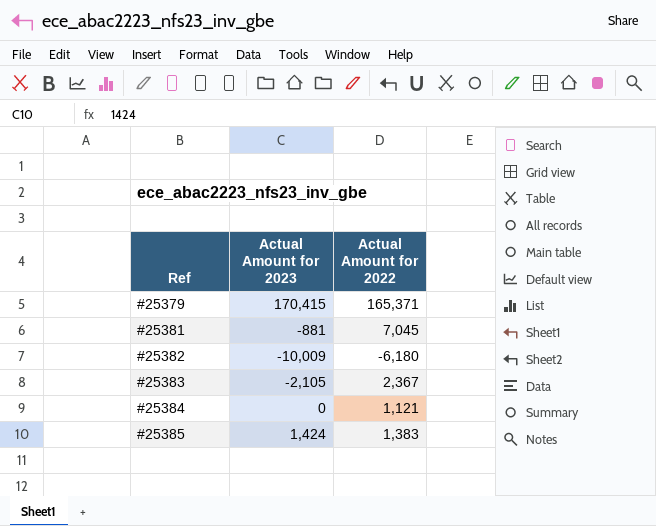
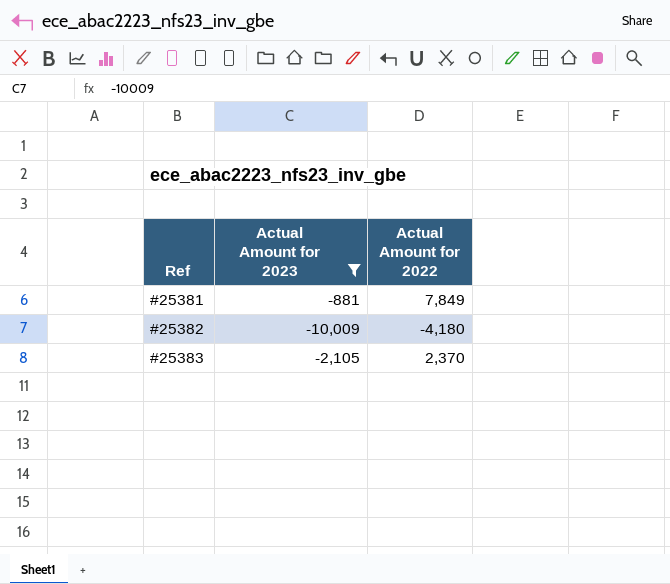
filter: none -> Actual Amount for 2023 <= -881
#25381 | Actual Amount for 2022: 7,045 -> 7,849
#25382 | Actual Amount for 2022: -6,180 -> -4,180
#25383 | Actual Amount for 2022: 2,367 -> 2,370

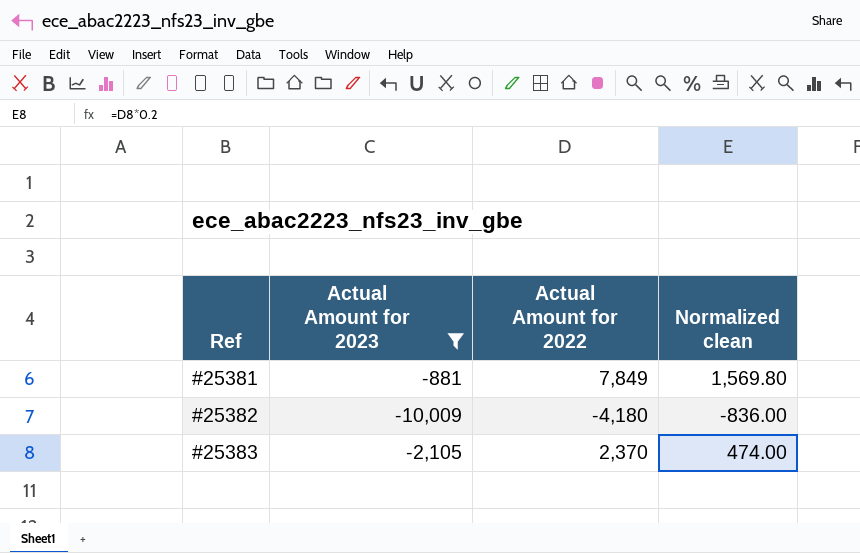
column Normalized clean | formula: none -> [Actual Amount for 2022] * 0.2

